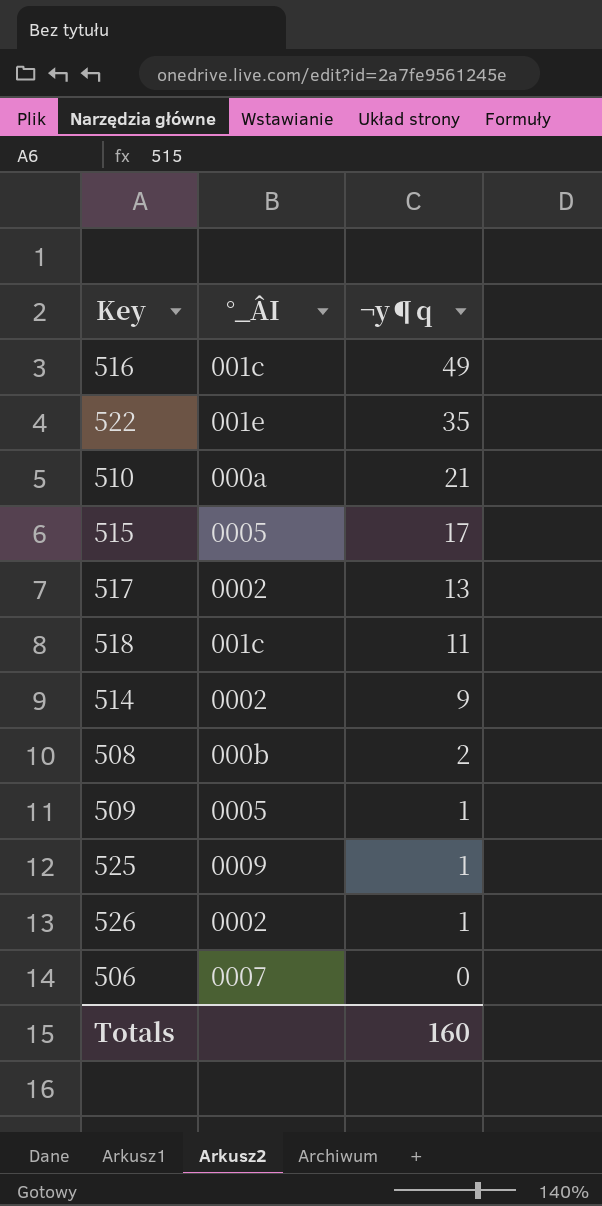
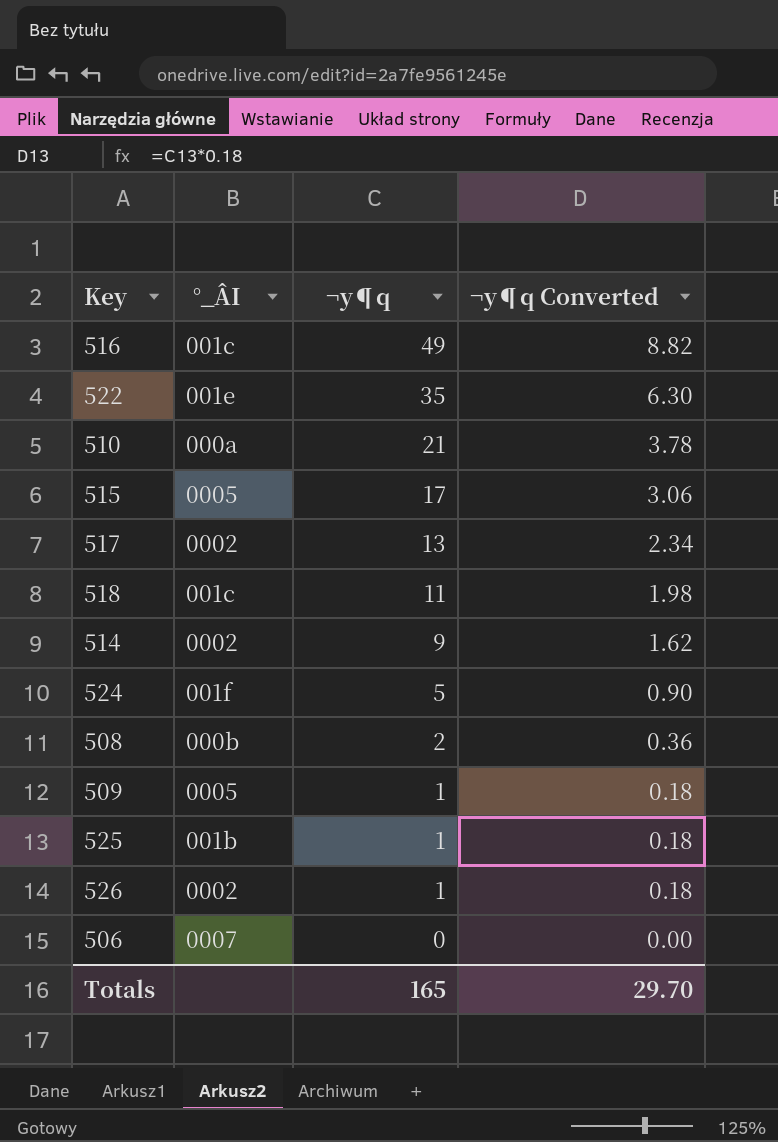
column ¬y¶q Converted | formula: none -> [¬y¶q] * 0.18
row 524: none -> 001f | 5 | 0.90
525 | °_ÂI: 0009 -> 001b
Totals | ¬y¶q: 160 -> 165

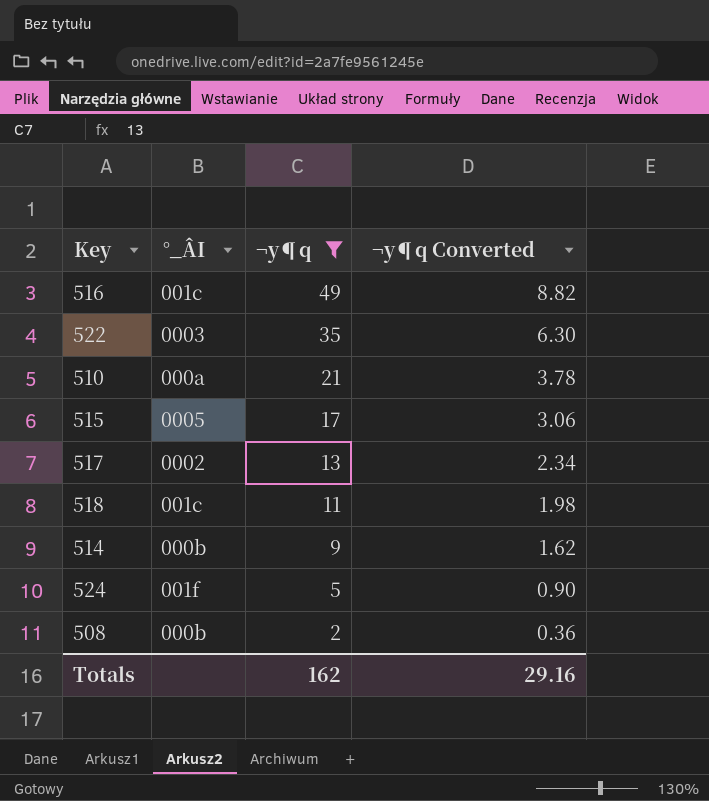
filter: none -> ¬y¶q >= 2
522 | °_ÂI: 001e -> 0003
514 | °_ÂI: 0002 -> 000b
Totals | ¬y¶q: 165 -> 162
Totals | ¬y¶q Converted: 29.70 -> 29.16

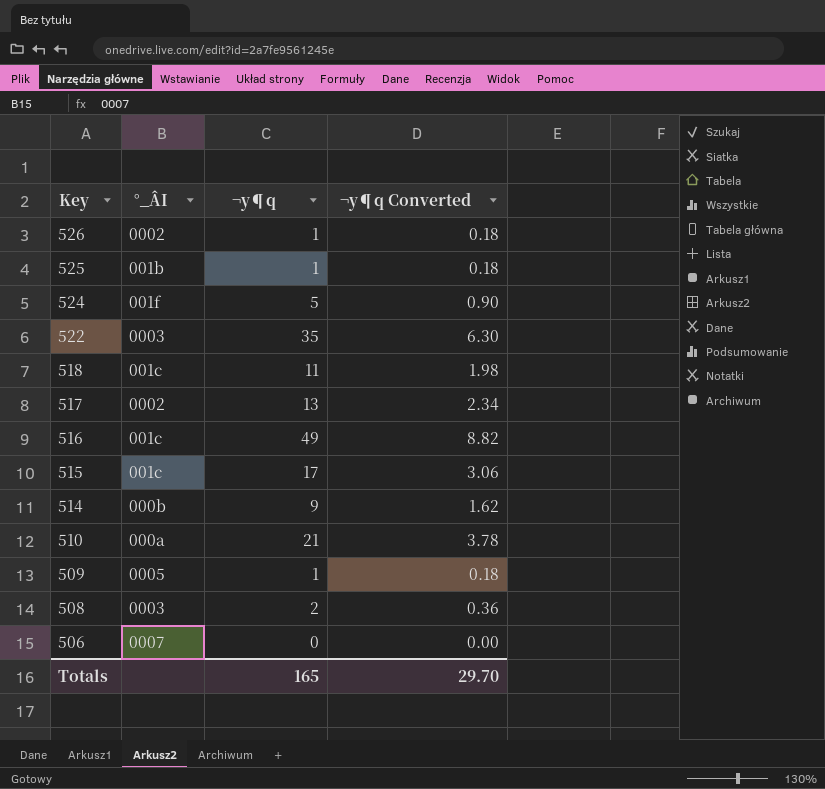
filter: ¬y¶q >= 2 -> none
row order: ¬y¶q descending -> Key descending
515 | °_ÂI: 0005 -> 001c
508 | °_ÂI: 000b -> 0003
Totals | ¬y¶q: 162 -> 165
Totals | ¬y¶q Converted: 29.16 -> 29.70

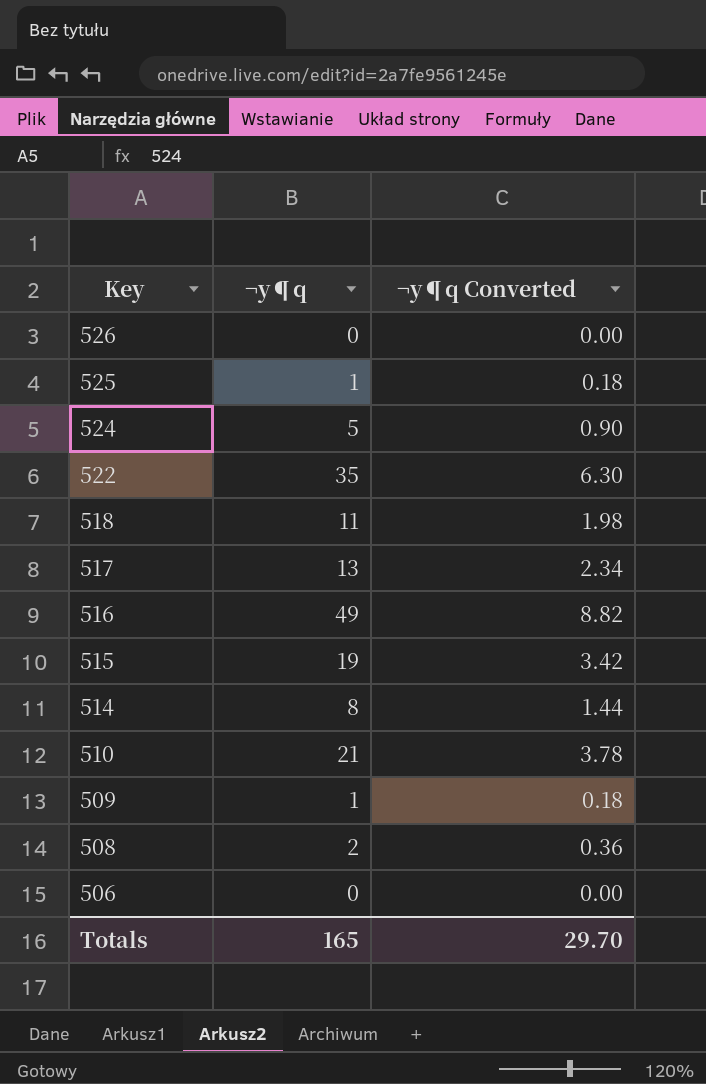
column °_ÂI | position: 2 -> none
526 | ¬y¶q: 1 -> 0
526 | ¬y¶q Converted: 0.18 -> 0.00
515 | ¬y¶q: 17 -> 19
515 | ¬y¶q Converted: 3.06 -> 3.42
514 | ¬y¶q: 9 -> 8
514 | ¬y¶q Converted: 1.62 -> 1.44

